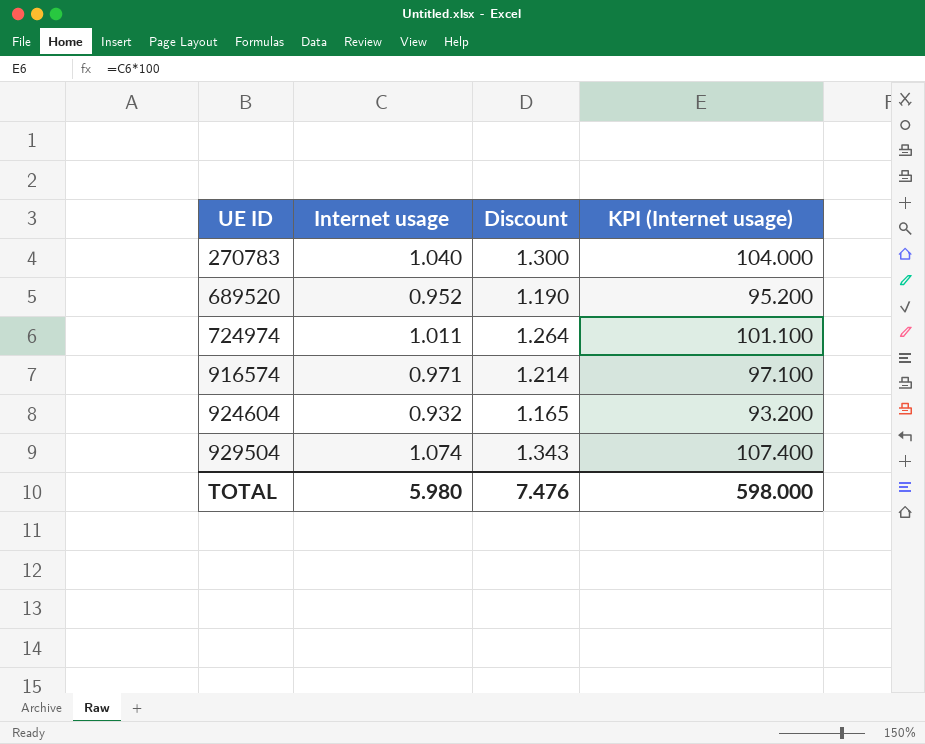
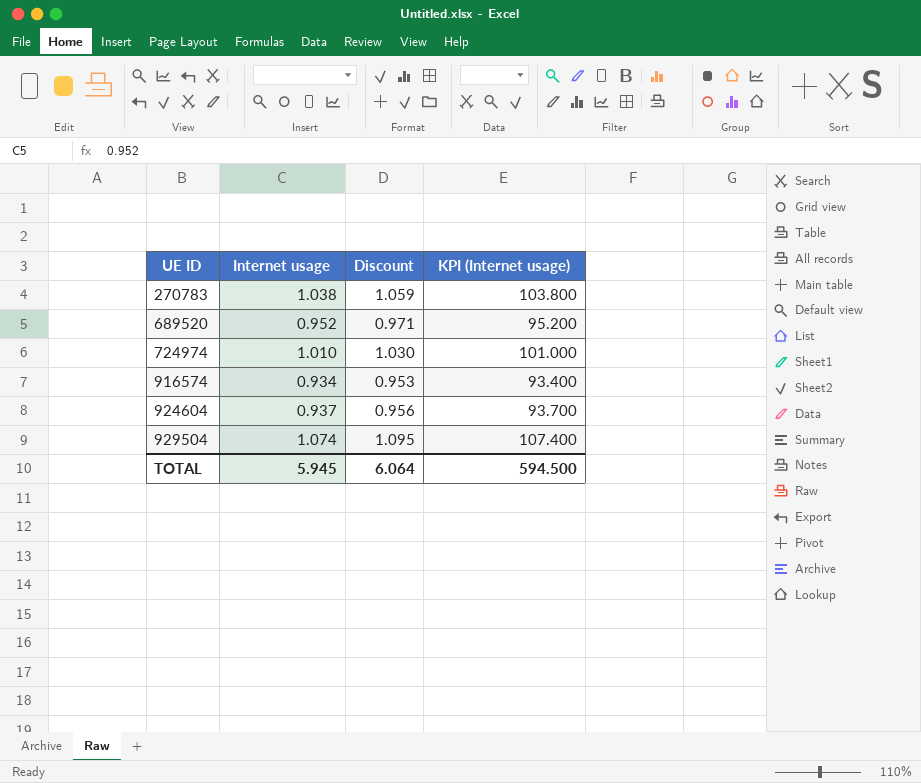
column Discount | formula: [Internet usage] * 1.25 -> [Internet usage] * 1.02
270783 | Internet usage: 1.040 -> 1.038
270783 | KPI (Internet usage): 104.000 -> 103.800
724974 | Internet usage: 1.011 -> 1.010
724974 | KPI (Internet usage): 101.100 -> 101.000
916574 | Internet usage: 0.971 -> 0.934
916574 | KPI (Internet usage): 97.100 -> 93.400
924604 | Internet usage: 0.932 -> 0.937
924604 | KPI (Internet usage): 93.200 -> 93.700
TOTAL | Internet usage: 5.980 -> 5.945
TOTAL | Discount: 7.476 -> 6.064
TOTAL | KPI (Internet usage): 598.000 -> 594.500

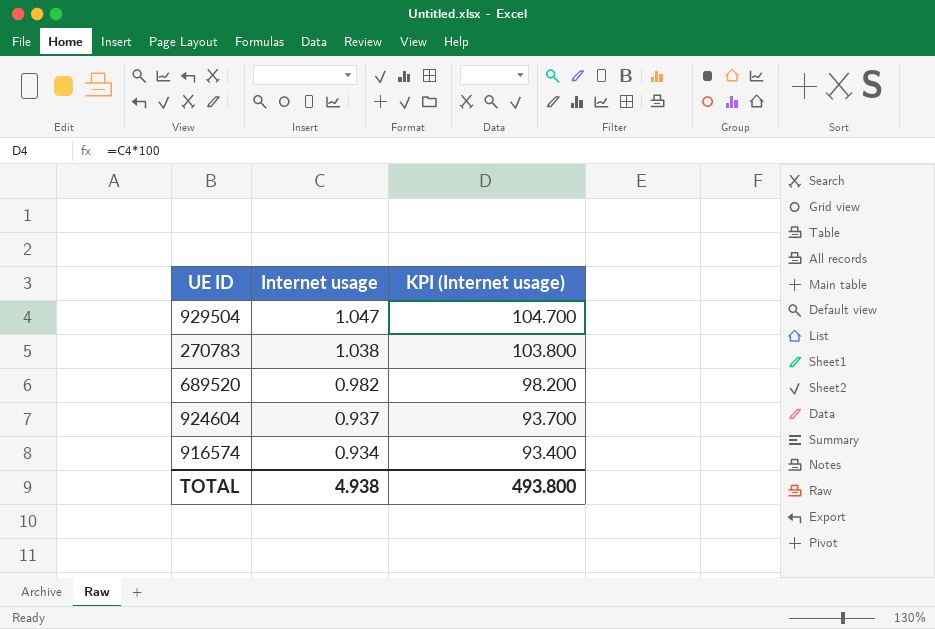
row order: UE ID ascending -> Internet usage descending
column Discount | formula: [Internet usage] * 1.02 -> none
row 724974: 1.010 | 1.030 | 101.000 -> none
929504 | Internet usage: 1.074 -> 1.047
929504 | KPI (Internet usage): 107.400 -> 104.700
689520 | Internet usage: 0.952 -> 0.982
689520 | KPI (Internet usage): 95.200 -> 98.200
TOTAL | Internet usage: 5.945 -> 4.938
TOTAL | KPI (Internet usage): 594.500 -> 493.800

